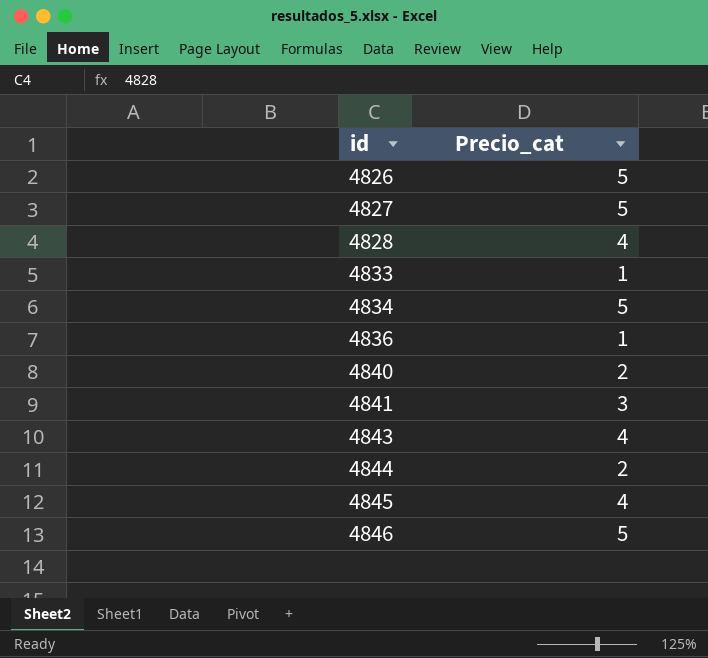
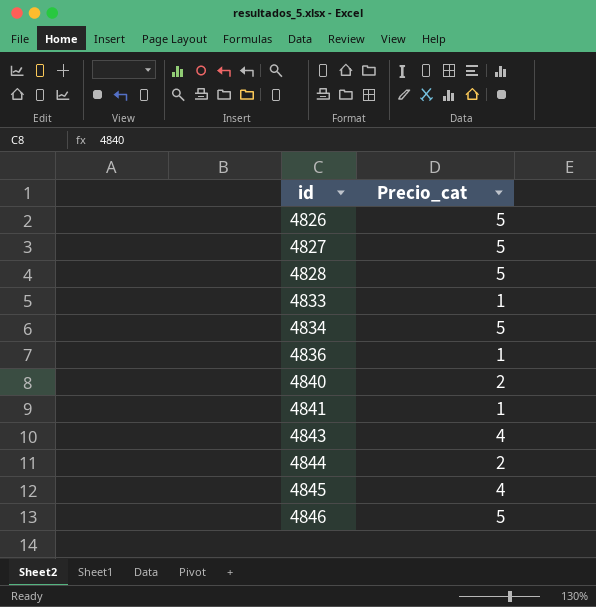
4828 | Precio_cat: 4 -> 5
4841 | Precio_cat: 3 -> 1

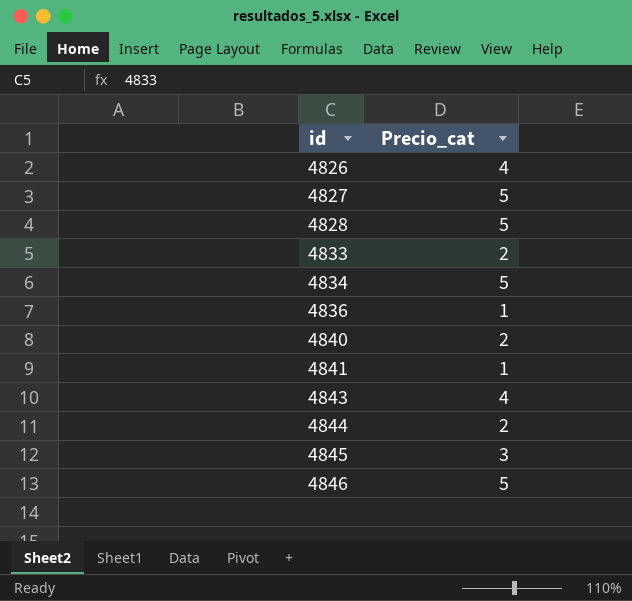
4826 | Precio_cat: 5 -> 4
4833 | Precio_cat: 1 -> 2
4845 | Precio_cat: 4 -> 3

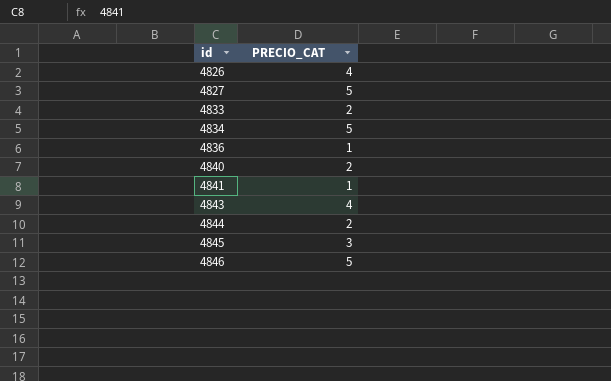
column name: Precio_cat -> PRECIO_CAT
row 4828: 5 -> none

